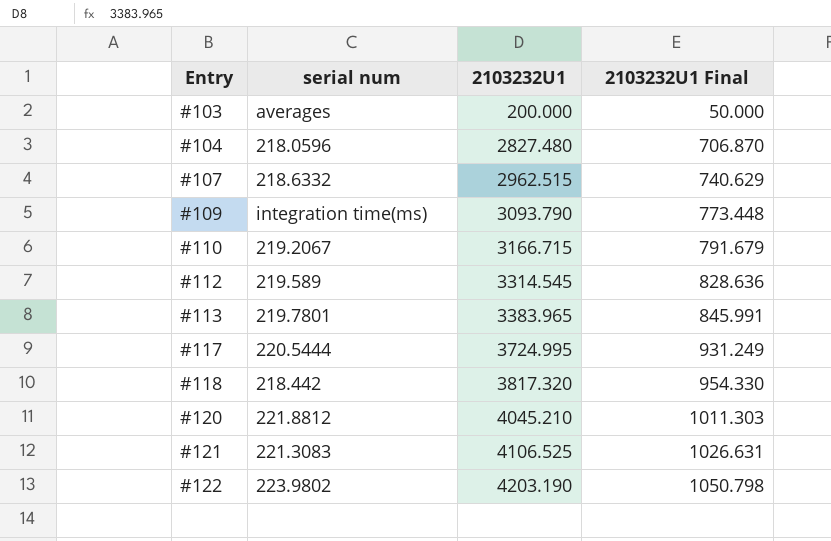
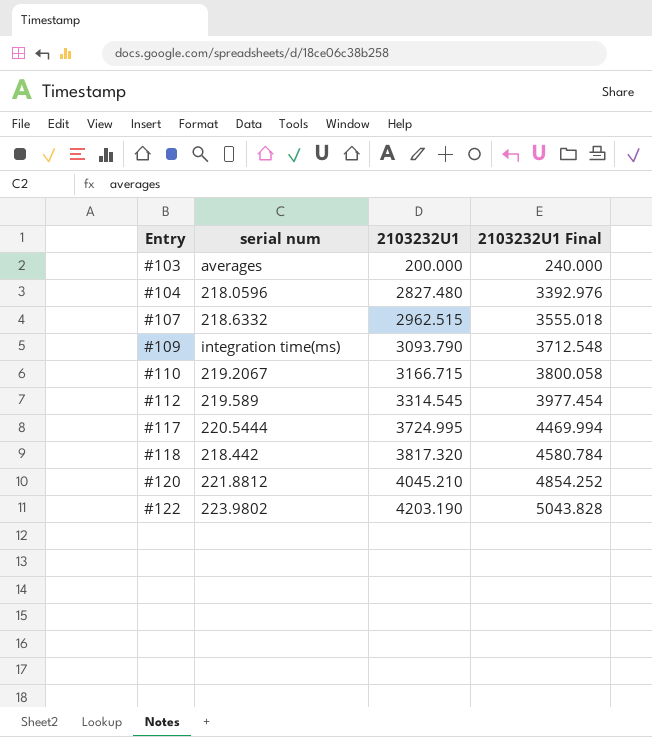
column 2103232U1 Final | formula: [2103232U1] * 0.25 -> [2103232U1] * 1.2
row #113: 219.7801 | 3383.965 | 845.991 -> none
row #121: 221.3083 | 4106.525 | 1026.631 -> none

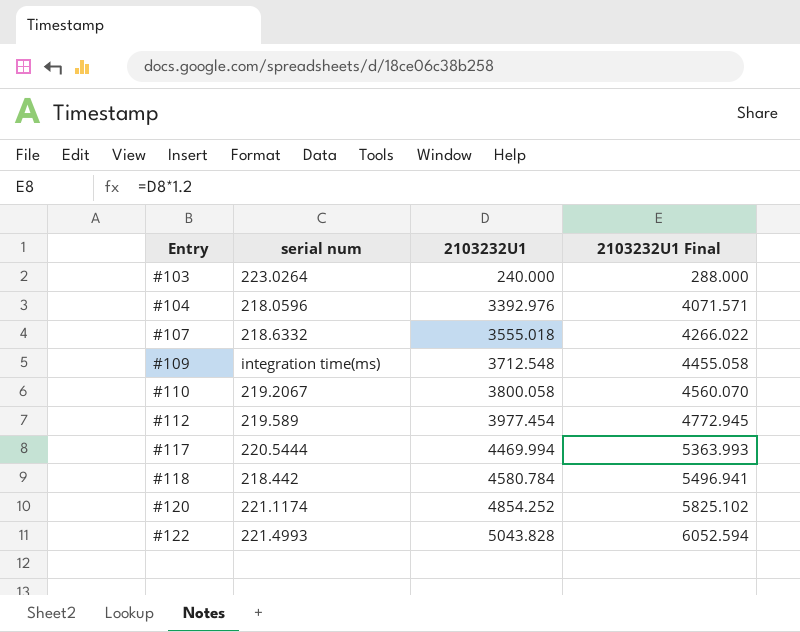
#103 | serial num: averages -> 223.0264
#103 | 2103232U1: 200.000 -> 240.000
#103 | 2103232U1 Final: 240.000 -> 288.000
#104 | 2103232U1: 2827.480 -> 3392.976
#104 | 2103232U1 Final: 3392.976 -> 4071.571
#107 | 2103232U1: 2962.515 -> 3555.018
#107 | 2103232U1 Final: 3555.018 -> 4266.022
#109 | 2103232U1: 3093.790 -> 3712.548
#109 | 2103232U1 Final: 3712.548 -> 4455.058
#110 | 2103232U1: 3166.715 -> 3800.058
#110 | 2103232U1 Final: 3800.058 -> 4560.070
#112 | 2103232U1: 3314.545 -> 3977.454
#112 | 2103232U1 Final: 3977.454 -> 4772.945
#117 | 2103232U1: 3724.995 -> 4469.994
#117 | 2103232U1 Final: 4469.994 -> 5363.993
#118 | 2103232U1: 3817.320 -> 4580.784
#118 | 2103232U1 Final: 4580.784 -> 5496.941
#120 | serial num: 221.8812 -> 221.1174
#120 | 2103232U1: 4045.210 -> 4854.252
#120 | 2103232U1 Final: 4854.252 -> 5825.102
#122 | serial num: 223.9802 -> 221.4993
#122 | 2103232U1: 4203.190 -> 5043.828
#122 | 2103232U1 Final: 5043.828 -> 6052.594

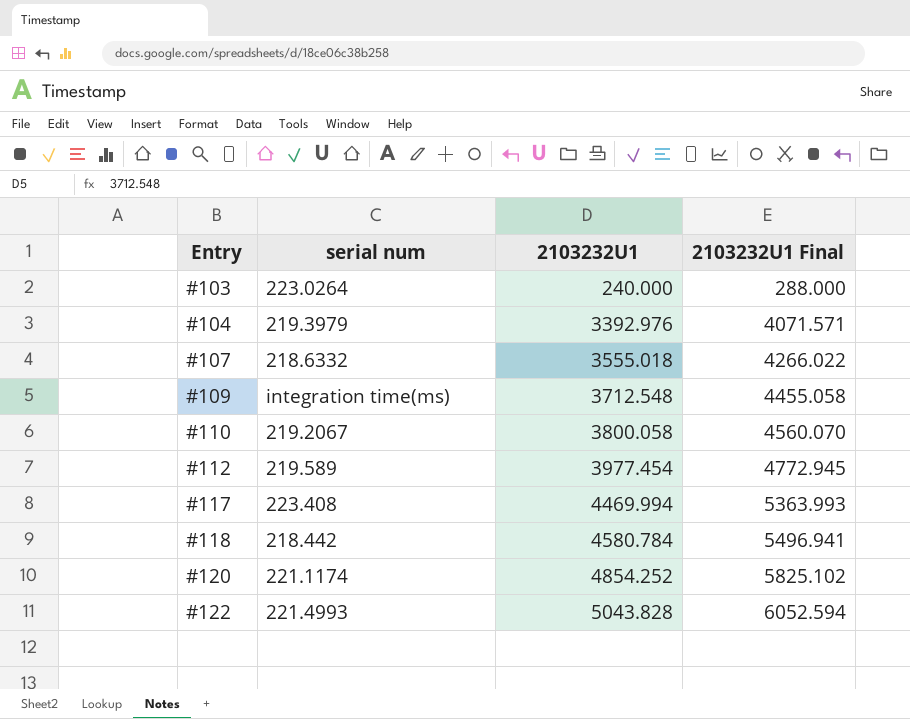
#104 | serial num: 218.0596 -> 219.3979
#117 | serial num: 220.5444 -> 223.408

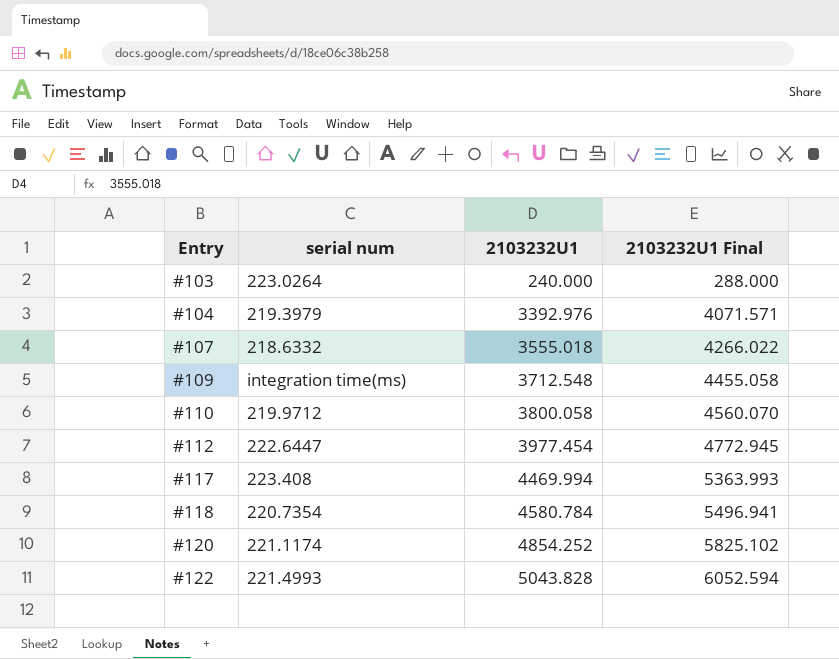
#110 | serial num: 219.2067 -> 219.9712
#112 | serial num: 219.589 -> 222.6447
#118 | serial num: 218.442 -> 220.7354

